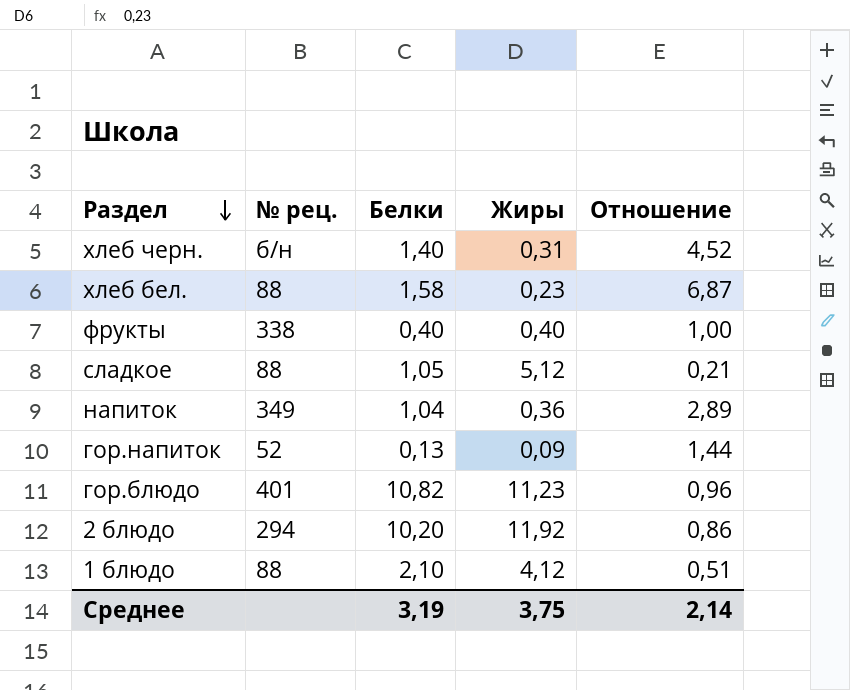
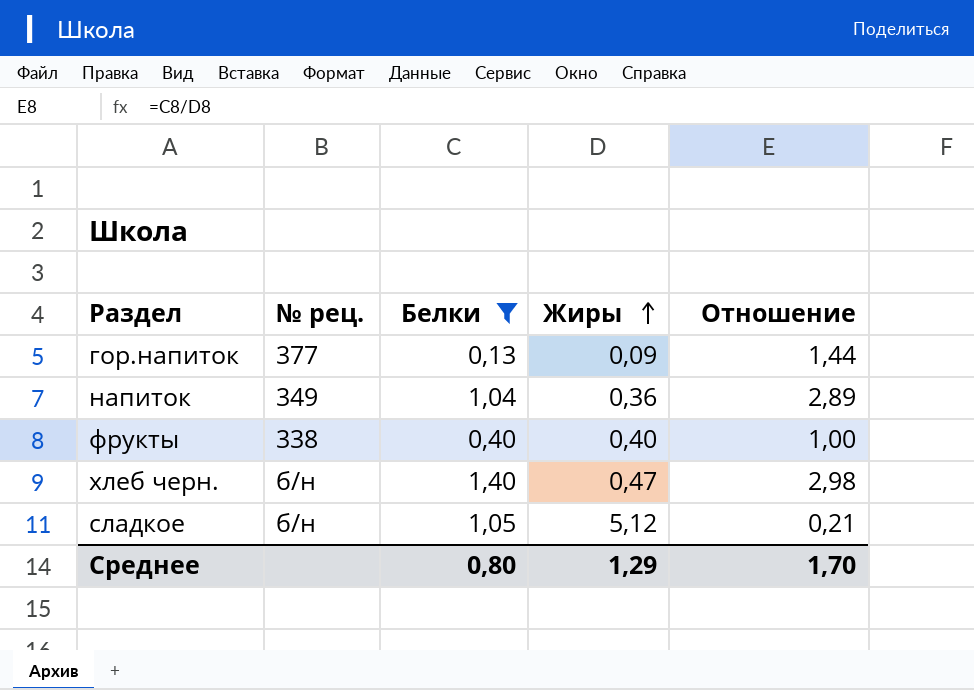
filter: none -> Белки <= 1,40
row order: Раздел descending -> Жиры ascending
гор.напиток | № рец.: 52 -> 377
хлеб черн. | Жиры: 0,31 -> 0,47
хлеб черн. | Отношение: 4,52 -> 2,98
сладкое | № рец.: 88 -> б/н
Среднее | Белки: 3,19 -> 0,80
Среднее | Жиры: 3,75 -> 1,29
Среднее | Отношение: 2,14 -> 1,70

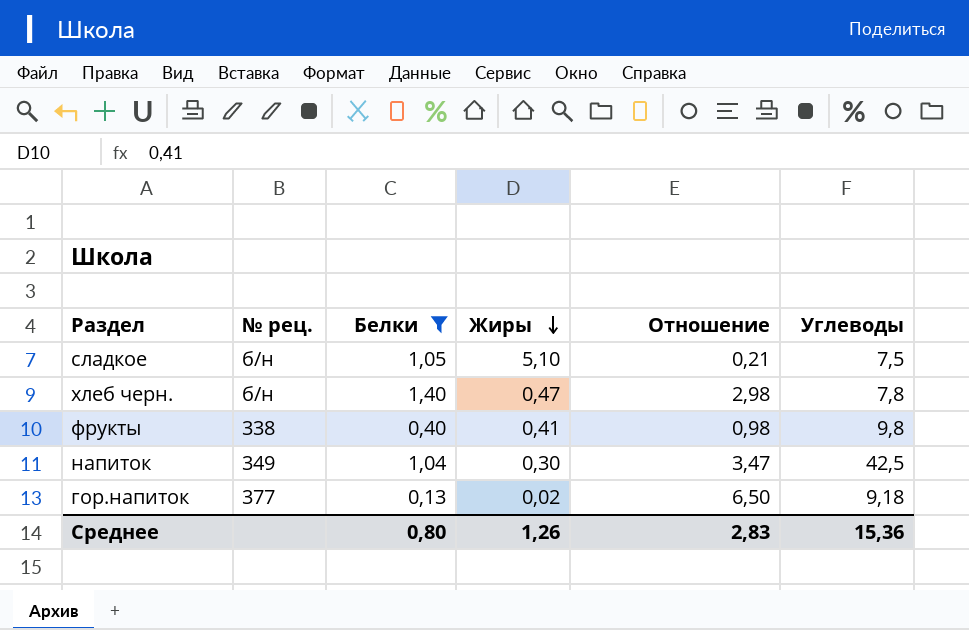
row order: Жиры ascending -> Жиры descending
column Углеводы | position: none -> 6
сладкое | Жиры: 5,12 -> 5,10
фрукты | Жиры: 0,40 -> 0,41
фрукты | Отношение: 1,00 -> 0,98
напиток | Жиры: 0,36 -> 0,30
напиток | Отношение: 2,89 -> 3,47
гор.напиток | Жиры: 0,09 -> 0,02
гор.напиток | Отношение: 1,44 -> 6,50
Среднее | Жиры: 1,29 -> 1,26
Среднее | Отношение: 1,70 -> 2,83

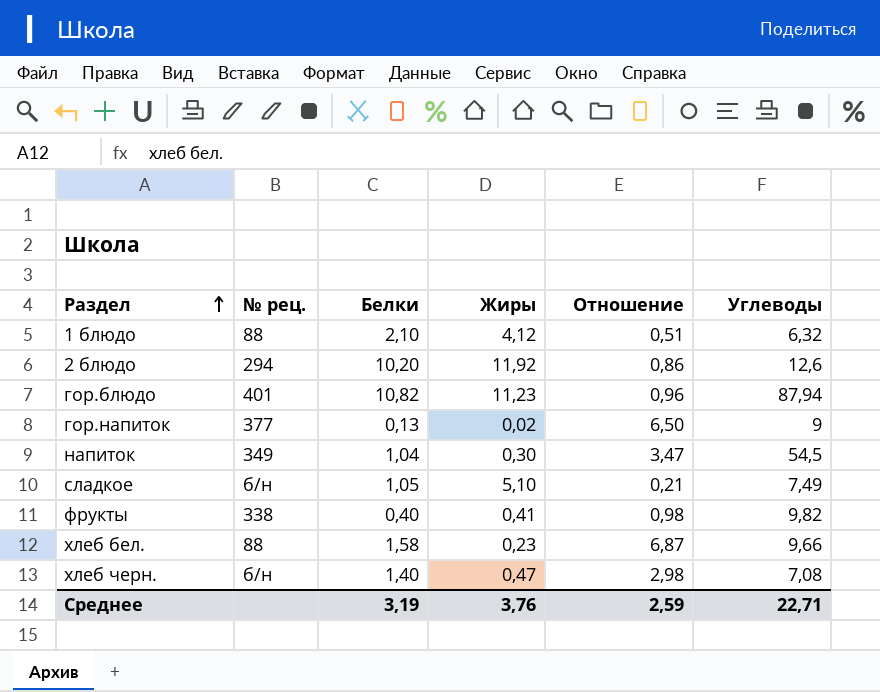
filter: Белки <= 1,40 -> none
row order: Жиры descending -> Раздел ascending
гор.напиток | Углеводы: 9,18 -> 9
напиток | Углеводы: 42,5 -> 54,5
сладкое | Углеводы: 7,5 -> 7,49
фрукты | Углеводы: 9,8 -> 9,82
хлеб черн. | Углеводы: 7,8 -> 7,08
Среднее | Белки: 0,80 -> 3,19
Среднее | Жиры: 1,26 -> 3,76
Среднее | Отношение: 2,83 -> 2,59
Среднее | Углеводы: 15,36 -> 22,71

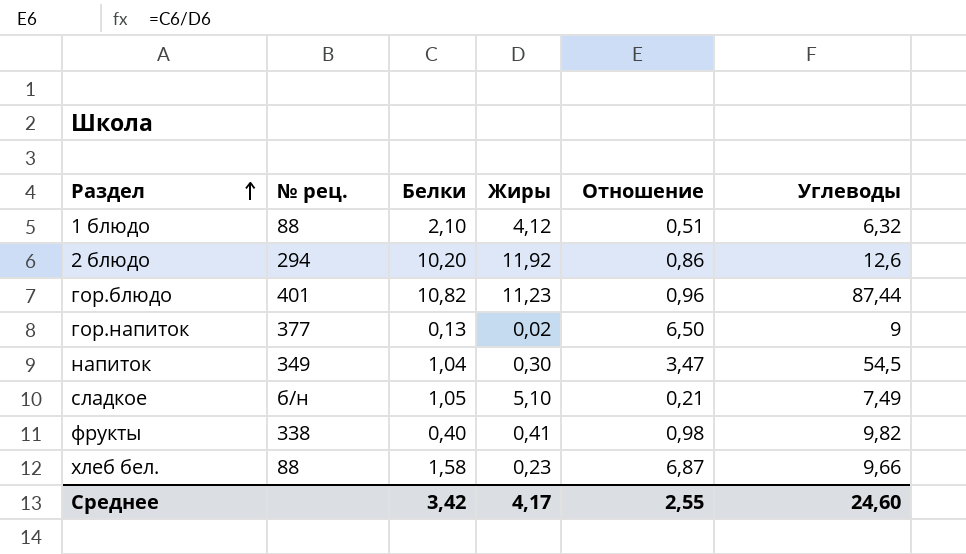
row хлеб черн.: б/н | 1,40 | 0,47 | 2,98 | 7,08 -> none
гор.блюдо | Углеводы: 87,94 -> 87,44
Среднее | Белки: 3,19 -> 3,42
Среднее | Жиры: 3,76 -> 4,17
Среднее | Отношение: 2,59 -> 2,55
Среднее | Углеводы: 22,71 -> 24,60

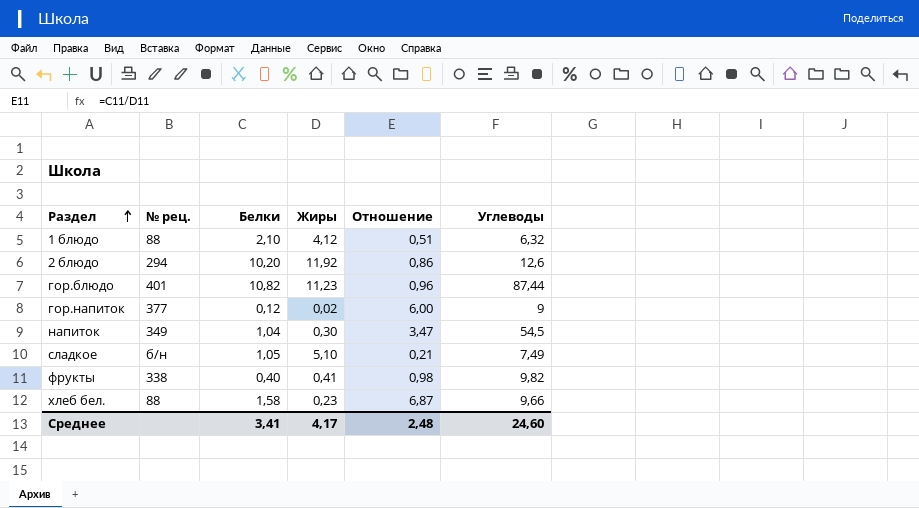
гор.напиток | Белки: 0,13 -> 0,12
гор.напиток | Отношение: 6,50 -> 6,00
Среднее | Белки: 3,42 -> 3,41
Среднее | Отношение: 2,55 -> 2,48

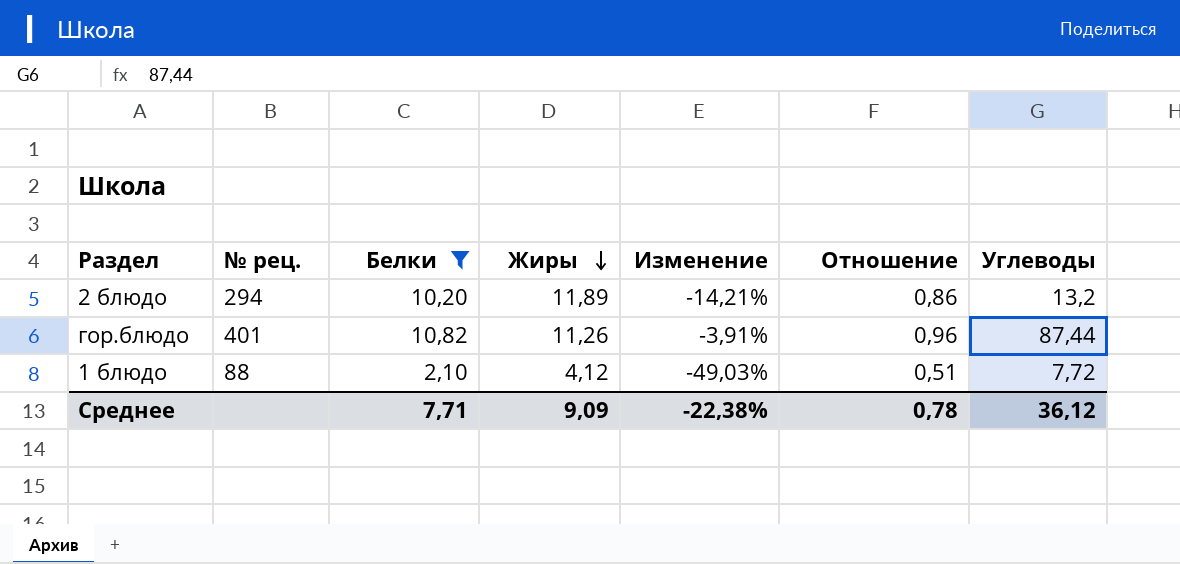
filter: none -> Белки >= 2,10
row order: Раздел ascending -> Жиры descending
column Изменение | formula: none -> ([Белки] - [Жиры]) / [Жиры]
2 блюдо | Жиры: 11,92 -> 11,89
2 блюдо | Углеводы: 12,6 -> 13,2
гор.блюдо | Жиры: 11,23 -> 11,26
1 блюдо | Углеводы: 6,32 -> 7,72
Среднее | Белки: 3,41 -> 7,71
Среднее | Жиры: 4,17 -> 9,09
Среднее | Отношение: 2,48 -> 0,78
Среднее | Углеводы: 24,60 -> 36,12

